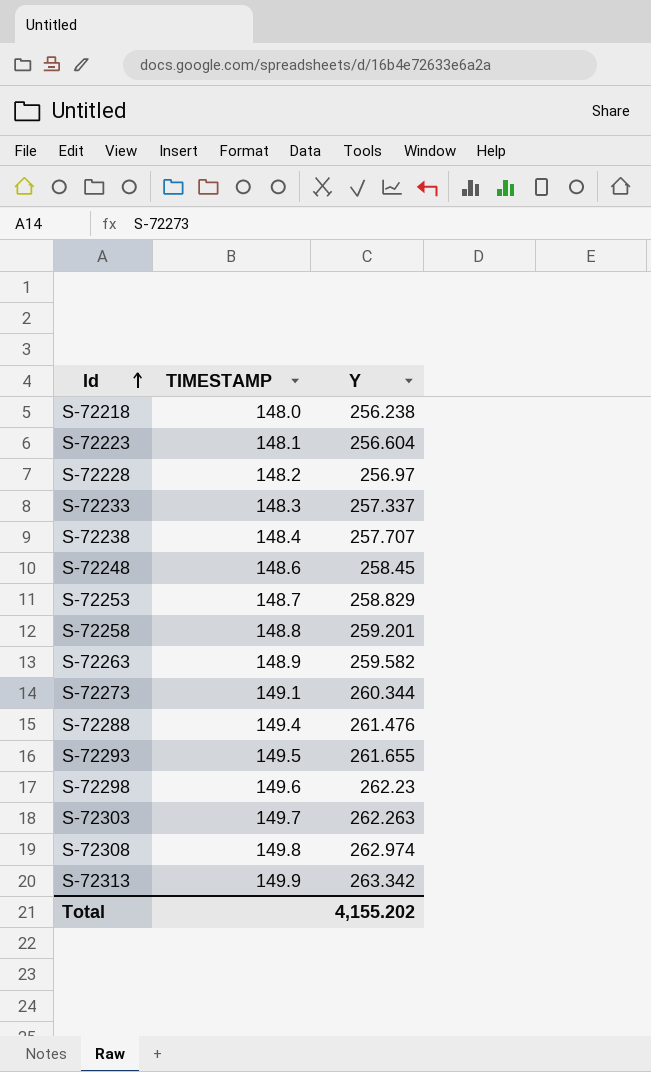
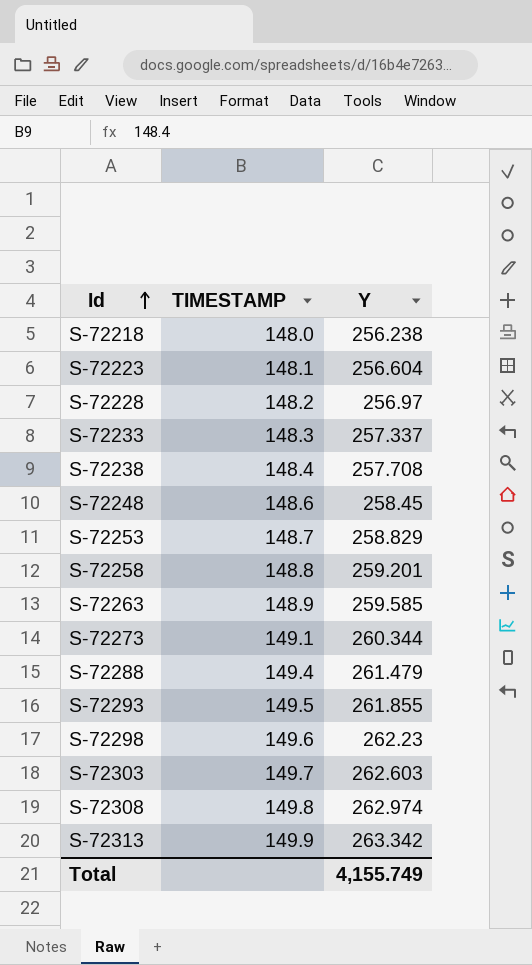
S-72238 | Y: 257.707 -> 257.708
S-72263 | Y: 259.582 -> 259.585
S-72288 | Y: 261.476 -> 261.479
S-72293 | Y: 261.655 -> 261.855
S-72303 | Y: 262.263 -> 262.603
Total | Y: 4,155.202 -> 4,155.749

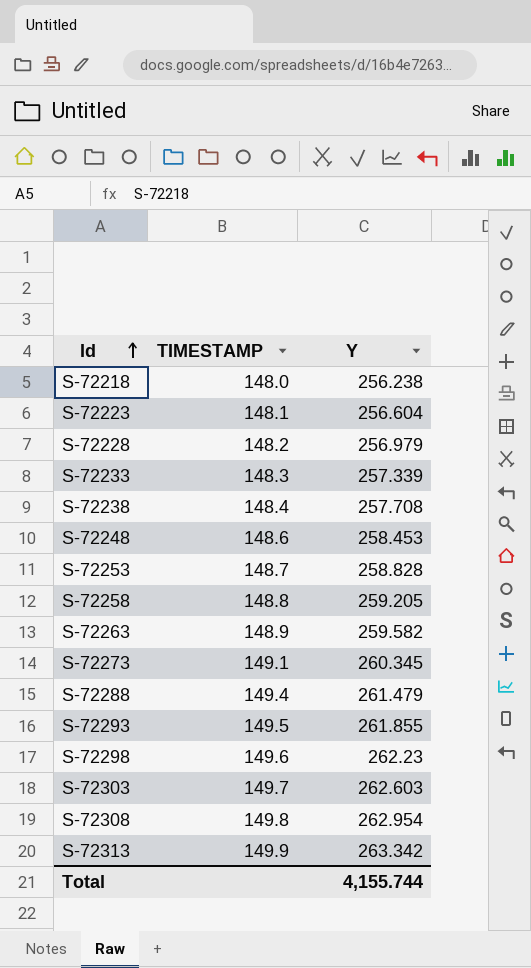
S-72228 | Y: 256.97 -> 256.979
S-72233 | Y: 257.337 -> 257.339
S-72248 | Y: 258.45 -> 258.453
S-72253 | Y: 258.829 -> 258.828
S-72258 | Y: 259.201 -> 259.205
S-72263 | Y: 259.585 -> 259.582
S-72273 | Y: 260.344 -> 260.345
S-72308 | Y: 262.974 -> 262.954
Total | Y: 4,155.749 -> 4,155.744

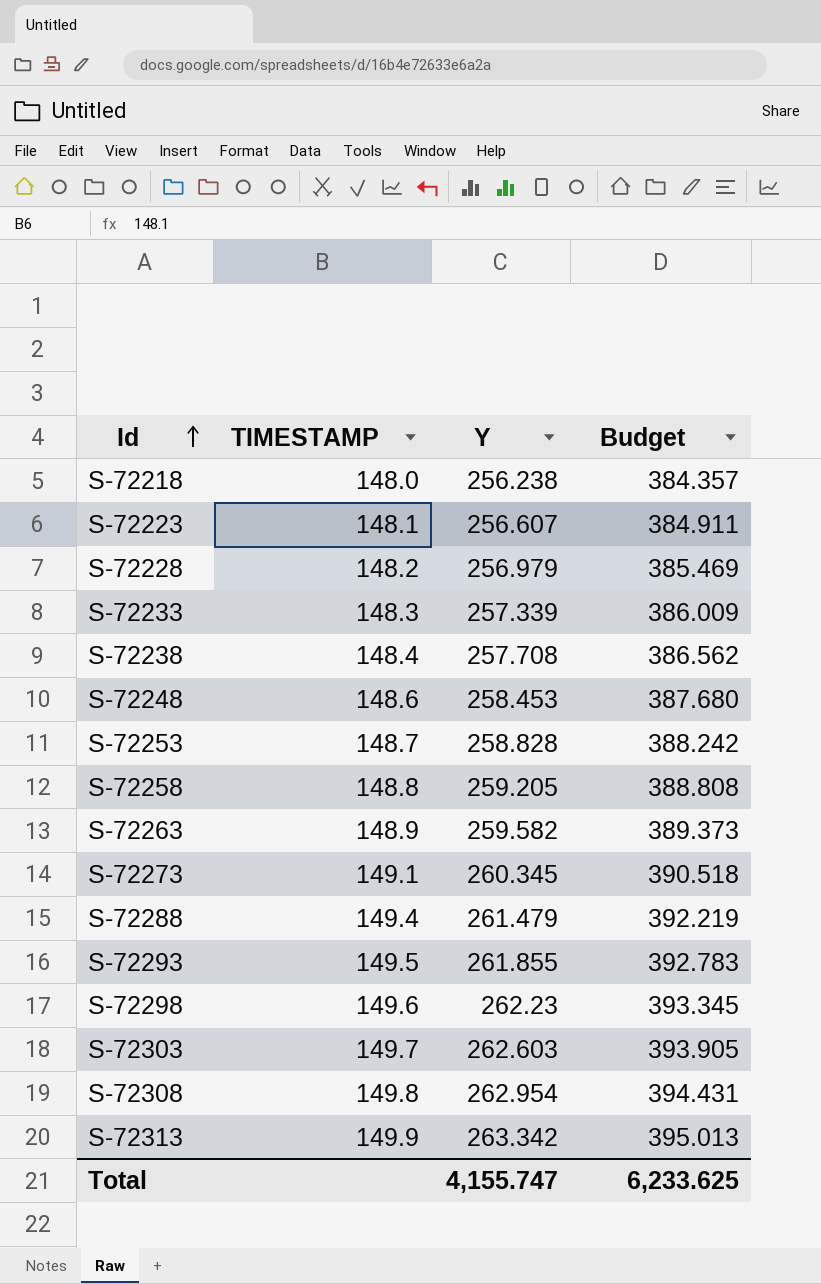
column Budget | formula: none -> [Y] * 1.5
S-72223 | Y: 256.604 -> 256.607
Total | Y: 4,155.744 -> 4,155.747

